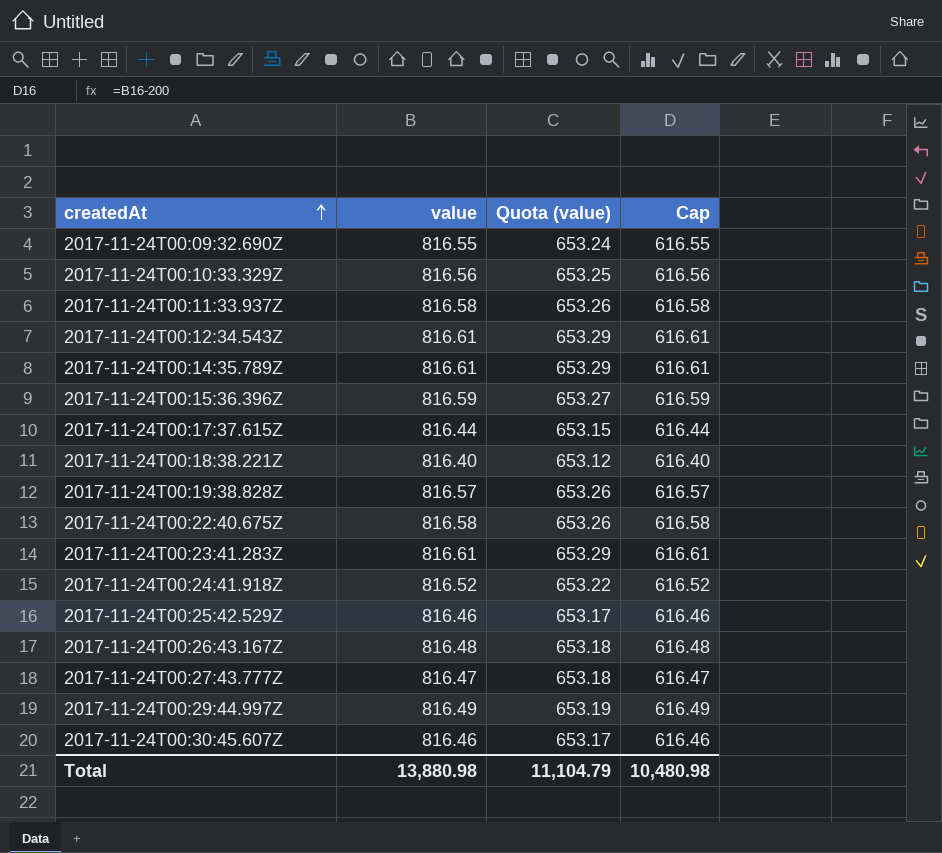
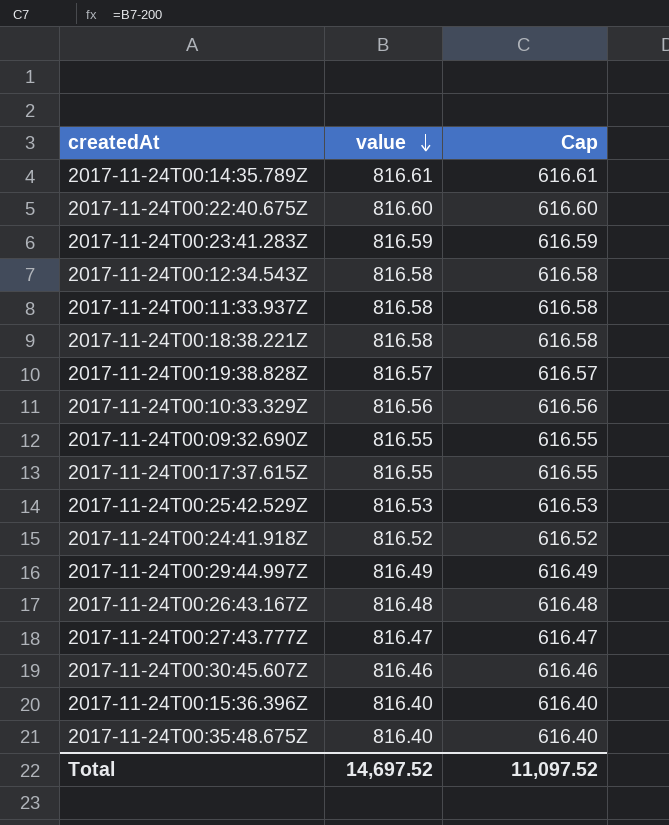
row order: createdAt ascending -> value descending
column Quota (value) | formula: [value] * 0.8 -> none
2017-11-24T00:22:40.675Z | value: 816.58 -> 816.60
2017-11-24T00:22:40.675Z | Cap: 616.58 -> 616.60
2017-11-24T00:23:41.283Z | value: 816.61 -> 816.59
2017-11-24T00:23:41.283Z | Cap: 616.61 -> 616.59
2017-11-24T00:12:34.543Z | value: 816.61 -> 816.58
2017-11-24T00:12:34.543Z | Cap: 616.61 -> 616.58
2017-11-24T00:18:38.221Z | value: 816.40 -> 816.58
2017-11-24T00:18:38.221Z | Cap: 616.40 -> 616.58
2017-11-24T00:17:37.615Z | value: 816.44 -> 816.55
2017-11-24T00:17:37.615Z | Cap: 616.44 -> 616.55
2017-11-24T00:25:42.529Z | value: 816.46 -> 816.53
2017-11-24T00:25:42.529Z | Cap: 616.46 -> 616.53
2017-11-24T00:15:36.396Z | value: 816.59 -> 816.40
2017-11-24T00:15:36.396Z | Cap: 616.59 -> 616.40
row 2017-11-24T00:35:48.675Z: none -> 816.40 | 616.40
Total | value: 13,880.98 -> 14,697.52
Total | Cap: 10,480.98 -> 11,097.52

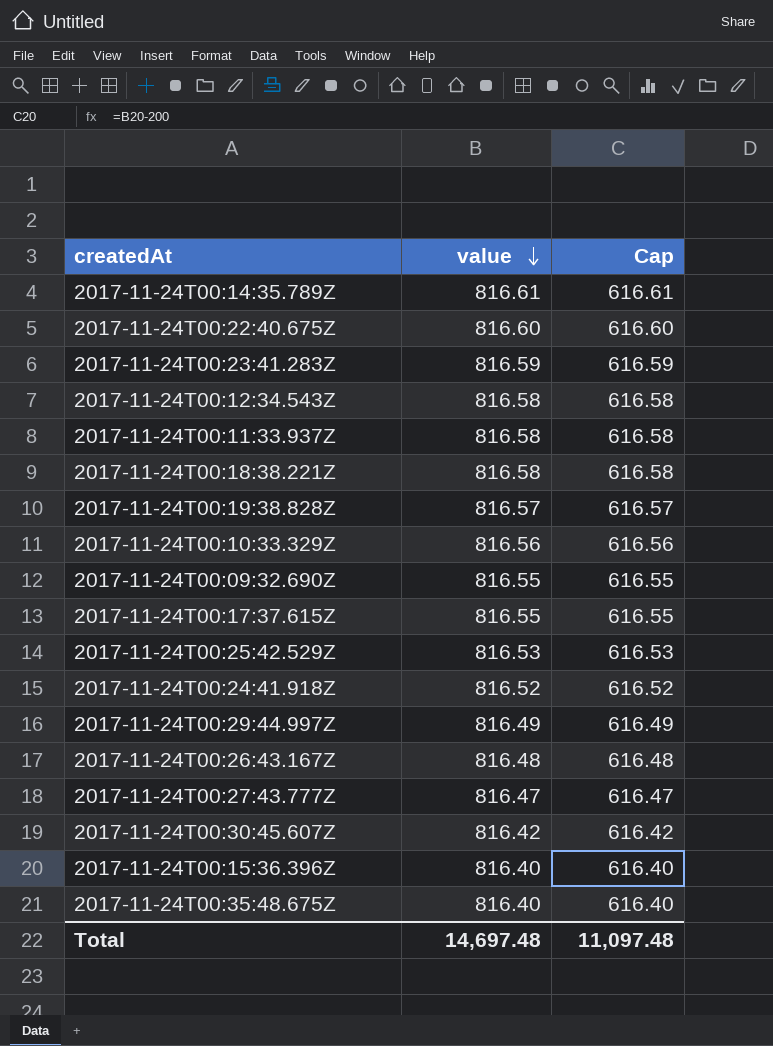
2017-11-24T00:30:45.607Z | value: 816.46 -> 816.42
2017-11-24T00:30:45.607Z | Cap: 616.46 -> 616.42
Total | value: 14,697.52 -> 14,697.48
Total | Cap: 11,097.52 -> 11,097.48

